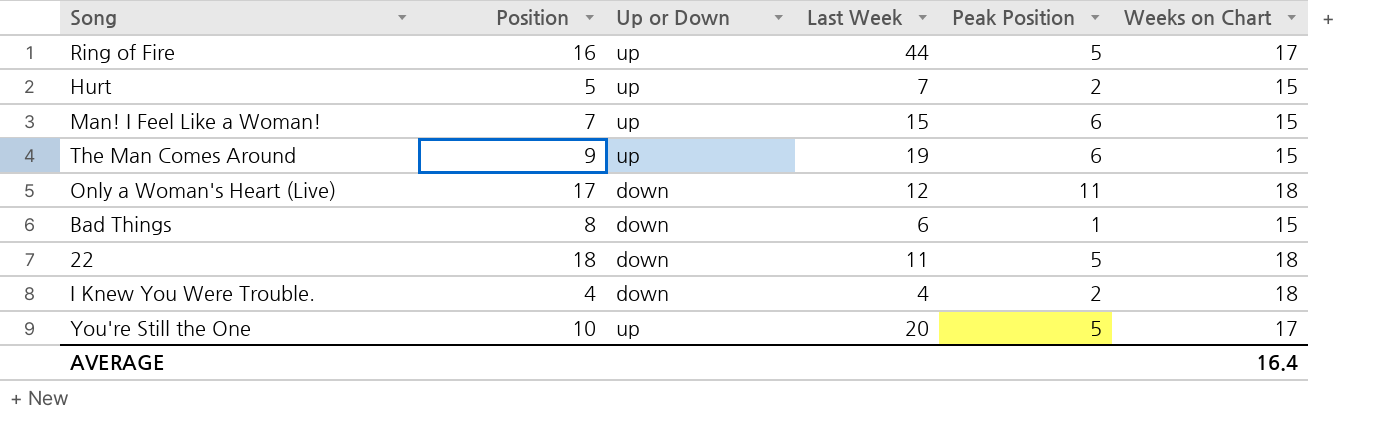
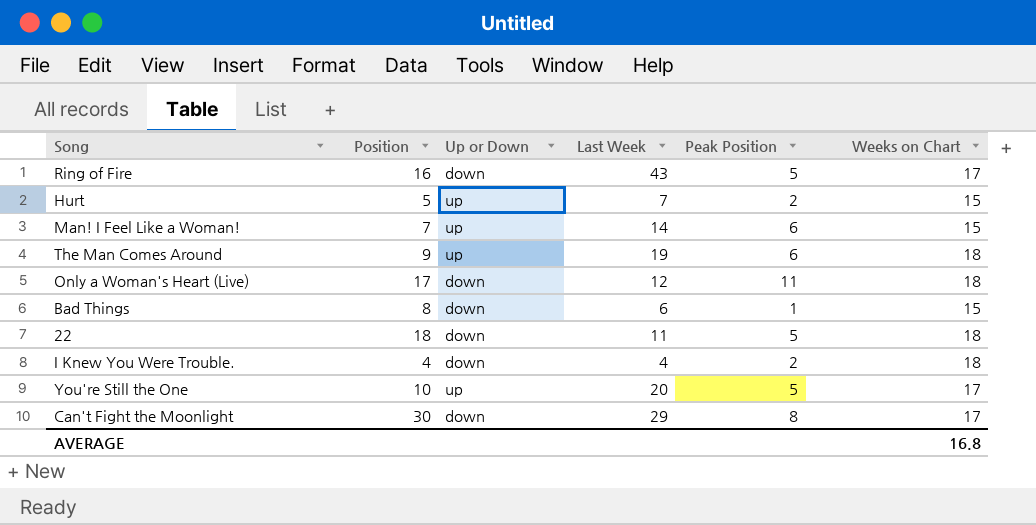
Ring of Fire | Up or Down: up -> down
Ring of Fire | Last Week: 44 -> 43
Man! I Feel Like a Woman! | Last Week: 15 -> 14
The Man Comes Around | Weeks on Chart: 15 -> 18
row Can't Fight the Moonlight: none -> 30 | down | 29 | 8 | 17
AVERAGE | Weeks on Chart: 16.4 -> 16.8

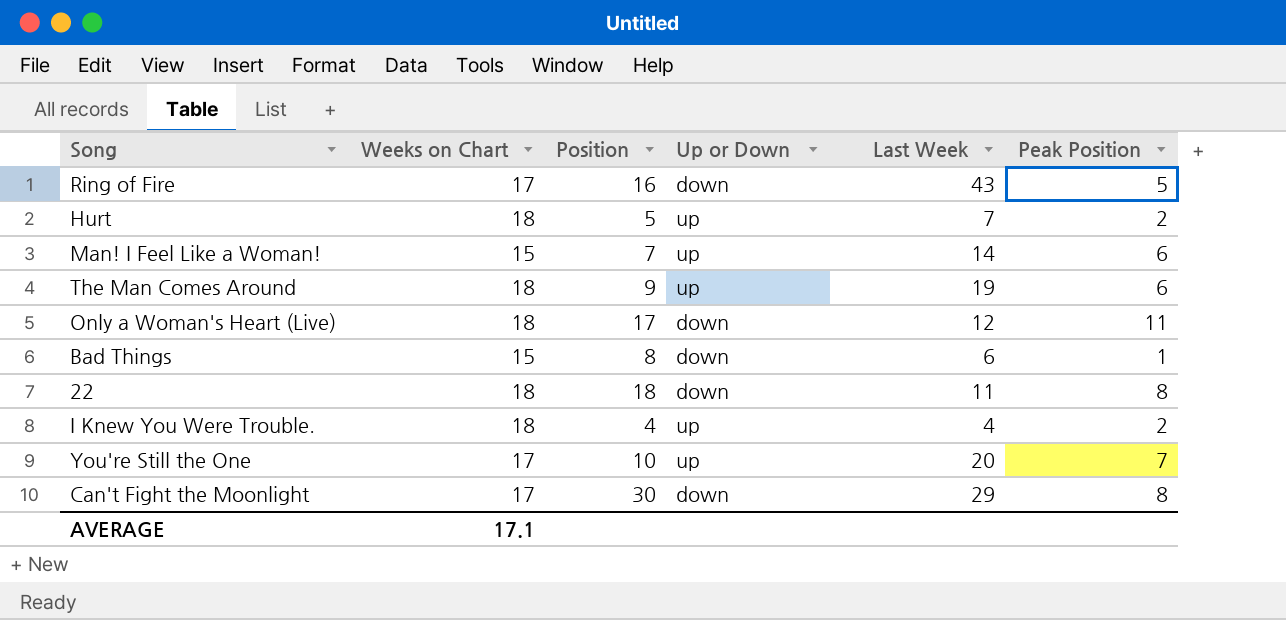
column Weeks on Chart | position: 6 -> 2
Hurt | Weeks on Chart: 15 -> 18
22 | Peak Position: 5 -> 8
I Knew You Were Trouble. | Up or Down: down -> up
You're Still the One | Peak Position: 5 -> 7
AVERAGE | Weeks on Chart: 16.8 -> 17.1

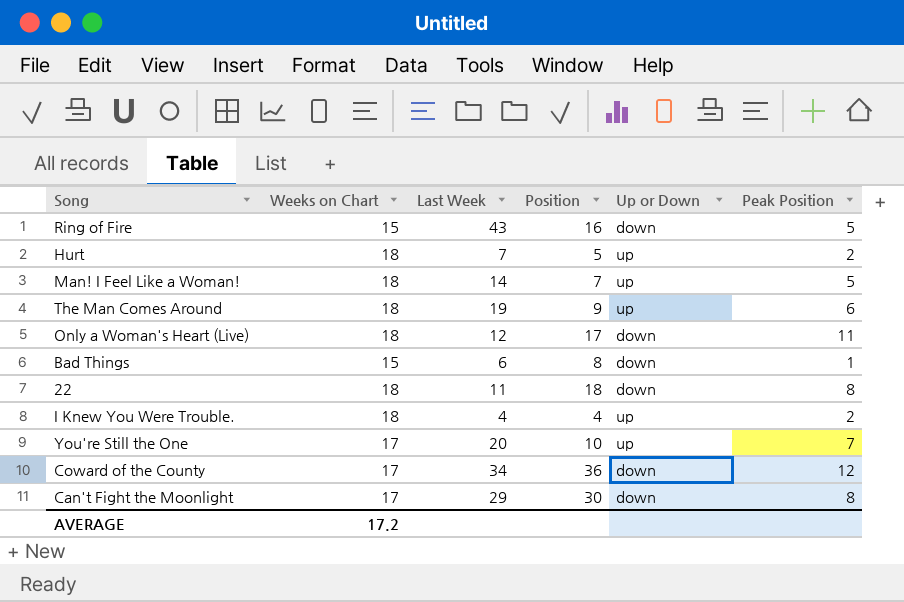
column Last Week | position: 5 -> 3
Ring of Fire | Weeks on Chart: 17 -> 15
Man! I Feel Like a Woman! | Weeks on Chart: 15 -> 18
Man! I Feel Like a Woman! | Peak Position: 6 -> 5
row Coward of the County: none -> 17 | 34 | 36 | down | 12
AVERAGE | Weeks on Chart: 17.1 -> 17.2

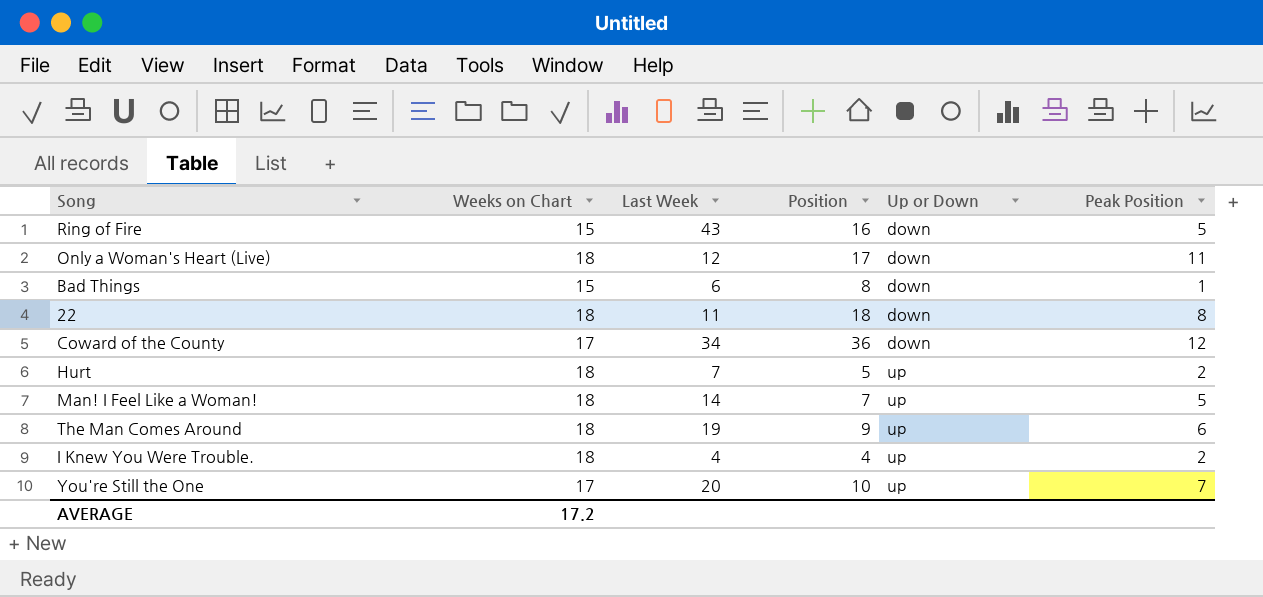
row order: none -> Up or Down ascending
row Can't Fight the Moonlight: 17 | 29 | 30 | down | 8 -> none

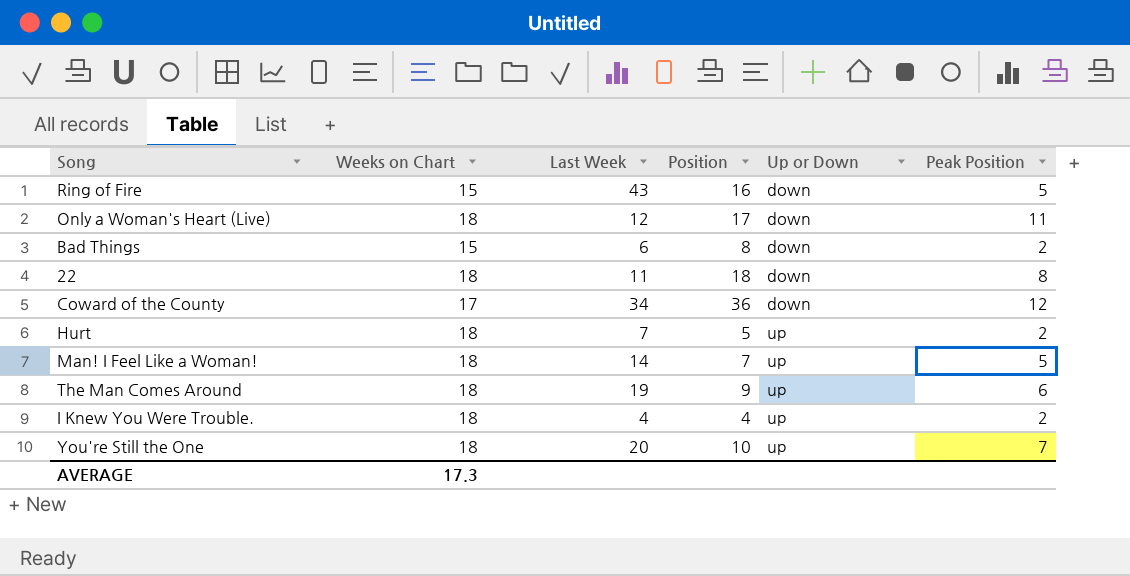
Bad Things | Peak Position: 1 -> 2
You're Still the One | Weeks on Chart: 17 -> 18
AVERAGE | Weeks on Chart: 17.2 -> 17.3

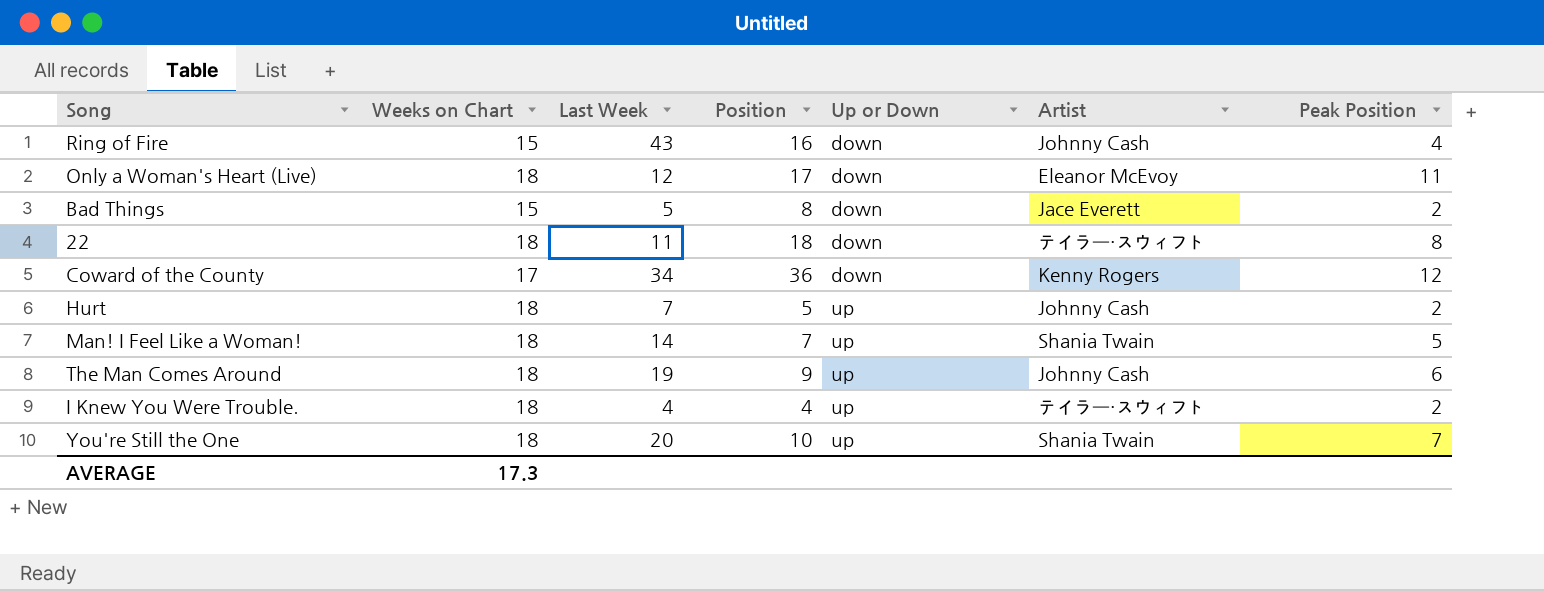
column Artist | position: none -> 6
Ring of Fire | Peak Position: 5 -> 4
Bad Things | Last Week: 6 -> 5

